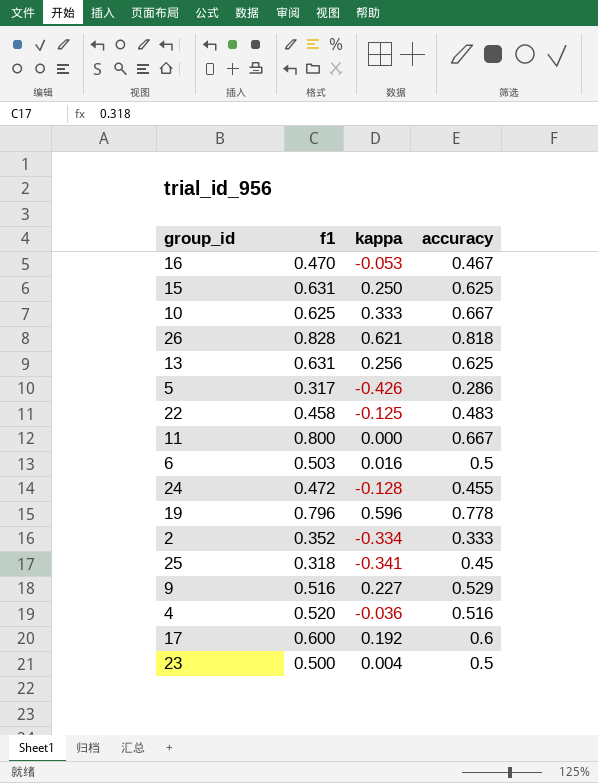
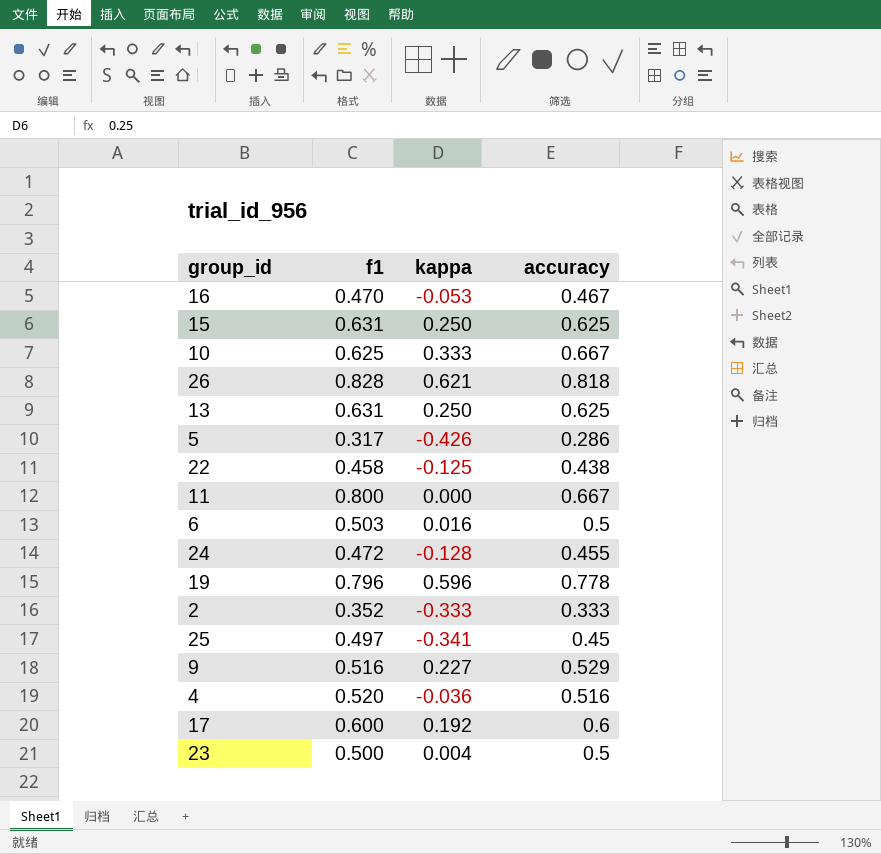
13 | kappa: 0.256 -> 0.250
22 | accuracy: 0.483 -> 0.438
2 | kappa: -0.334 -> -0.333
25 | f1: 0.318 -> 0.497

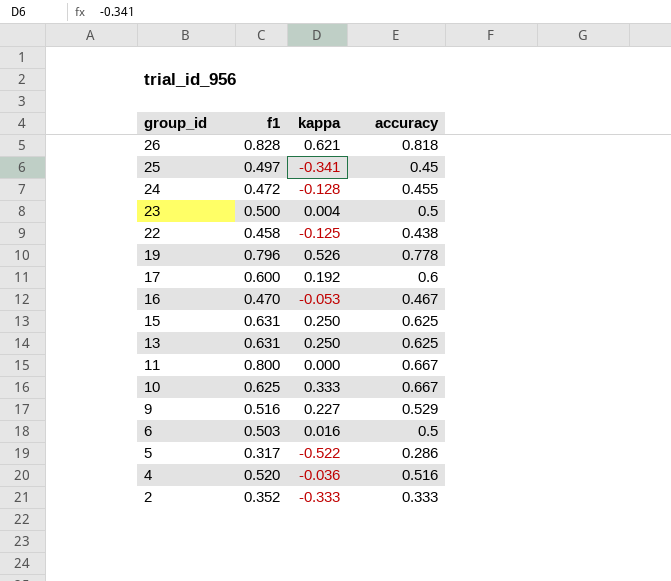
row order: none -> group_id descending
19 | kappa: 0.596 -> 0.526
5 | kappa: -0.426 -> -0.522

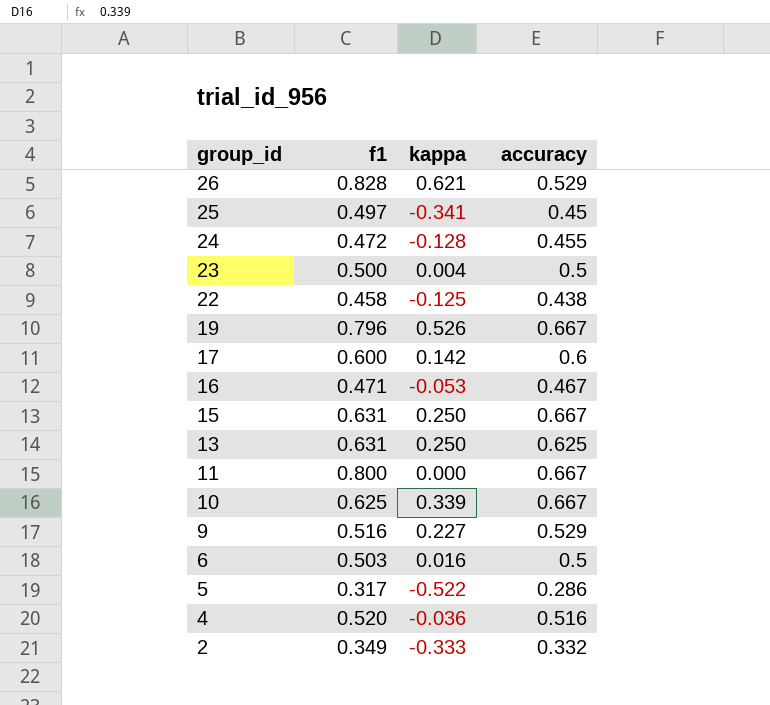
26 | accuracy: 0.818 -> 0.529
19 | accuracy: 0.778 -> 0.667
17 | kappa: 0.192 -> 0.142
16 | f1: 0.470 -> 0.471
15 | accuracy: 0.625 -> 0.667
10 | kappa: 0.333 -> 0.339
2 | f1: 0.352 -> 0.349
2 | accuracy: 0.333 -> 0.332

